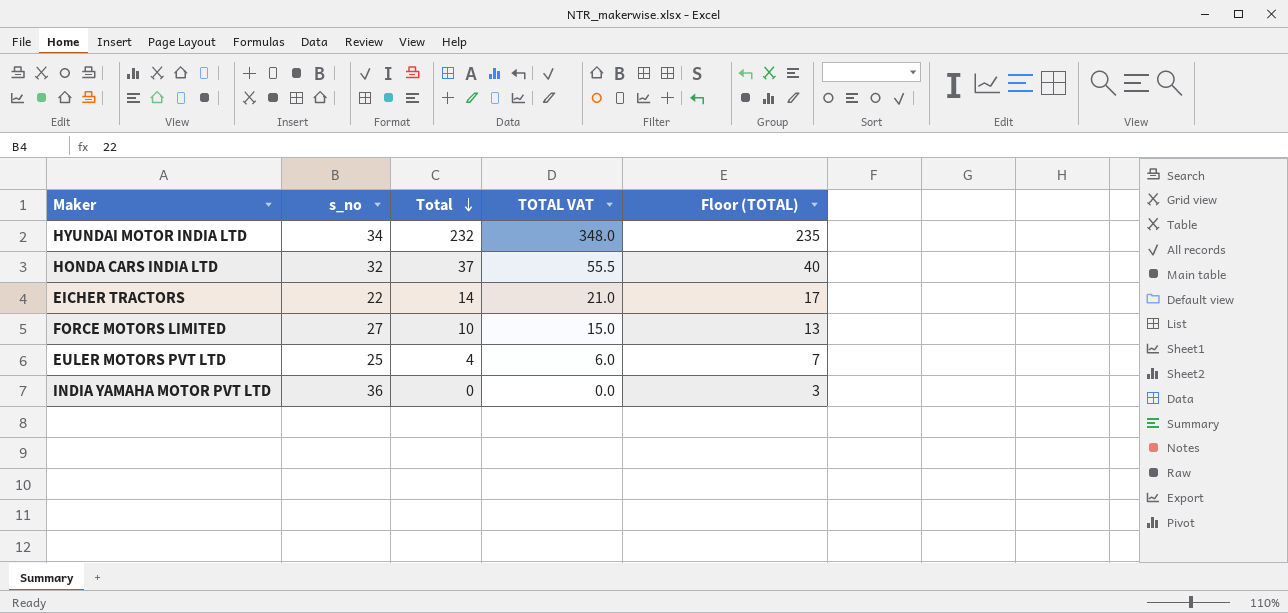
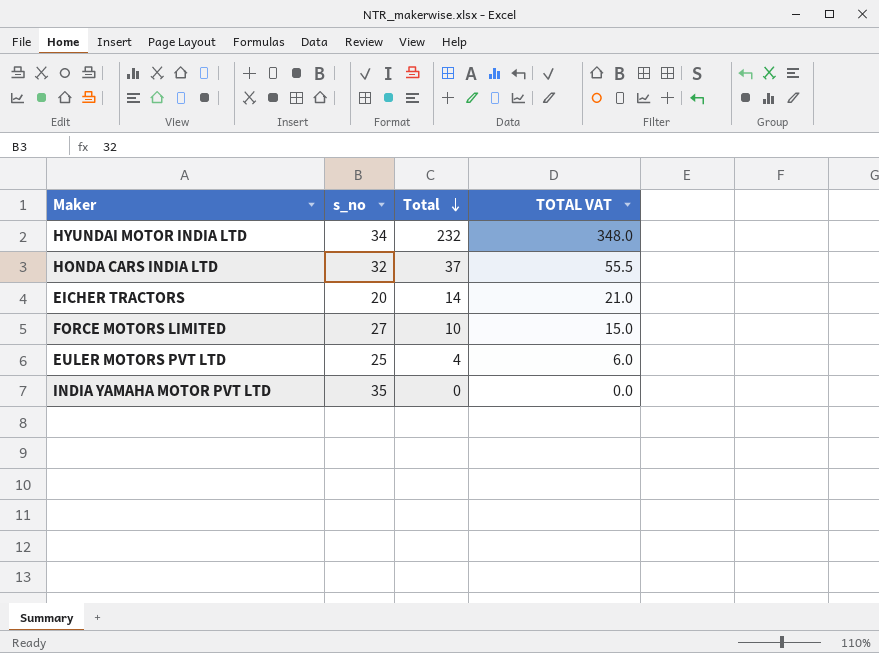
column Floor (TOTAL) | formula: [Total] + 3 -> none
EICHER TRACTORS | s_no: 22 -> 20
INDIA YAMAHA MOTOR PVT LTD | s_no: 36 -> 35

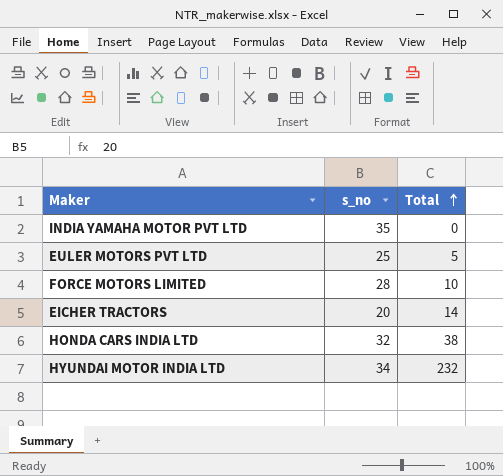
row order: Total descending -> Total ascending
column TOTAL VAT | formula: [Total] * 1.5 -> none
EULER MOTORS PVT LTD | Total: 4 -> 5
FORCE MOTORS LIMITED | s_no: 27 -> 28
HONDA CARS INDIA LTD | Total: 37 -> 38

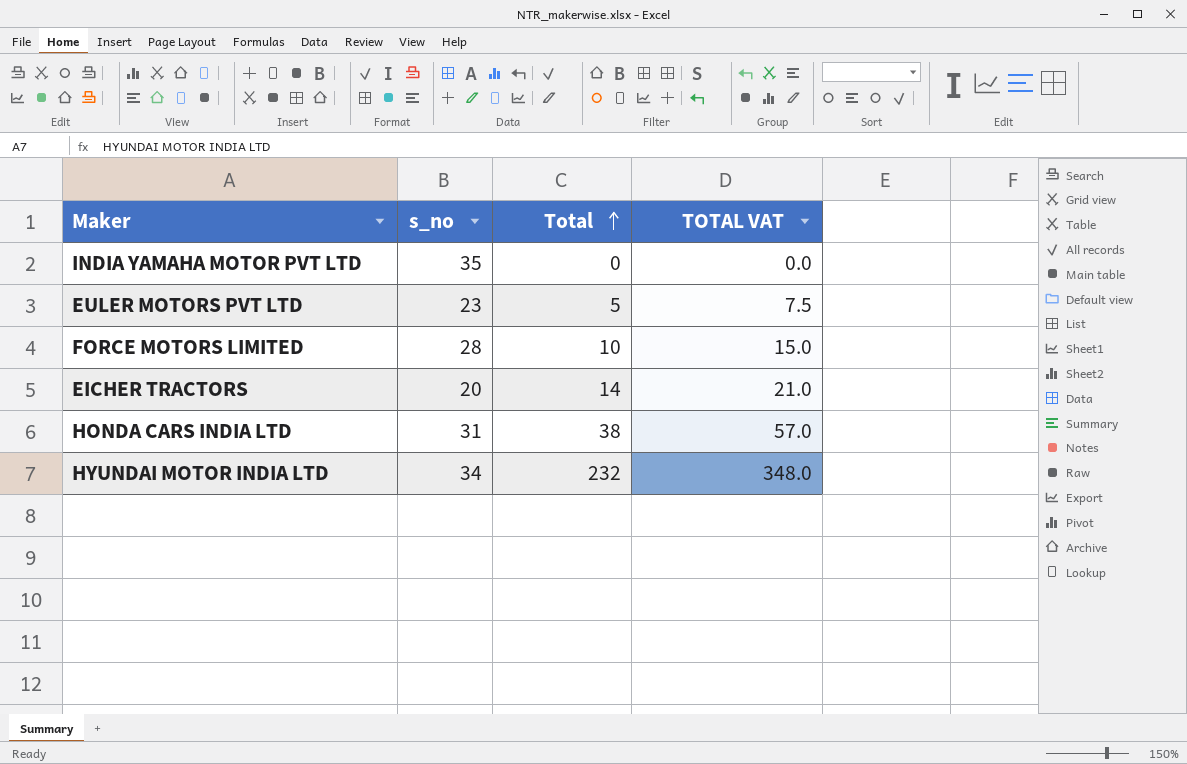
column TOTAL VAT | formula: none -> [Total] * 1.5
EULER MOTORS PVT LTD | s_no: 25 -> 23
HONDA CARS INDIA LTD | s_no: 32 -> 31

